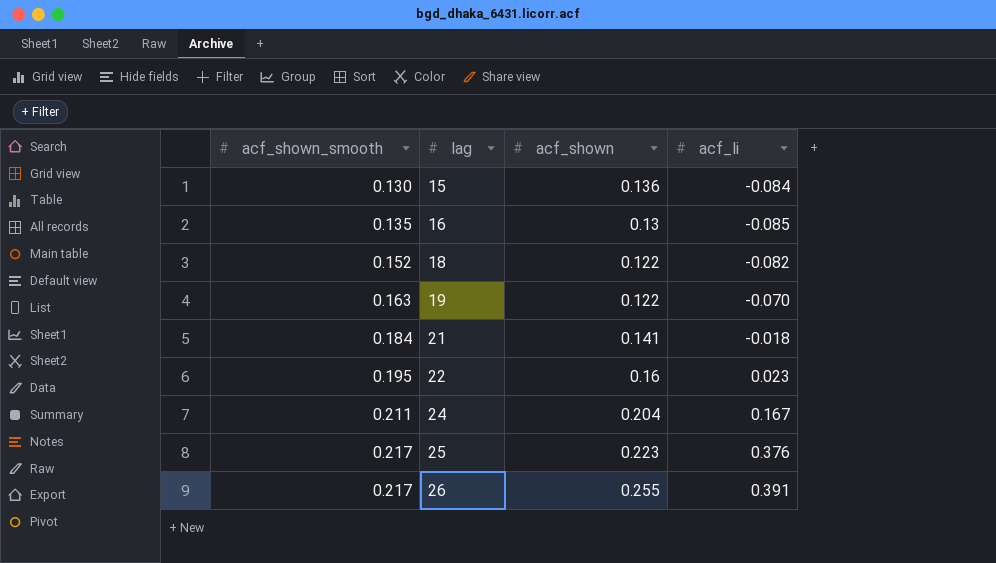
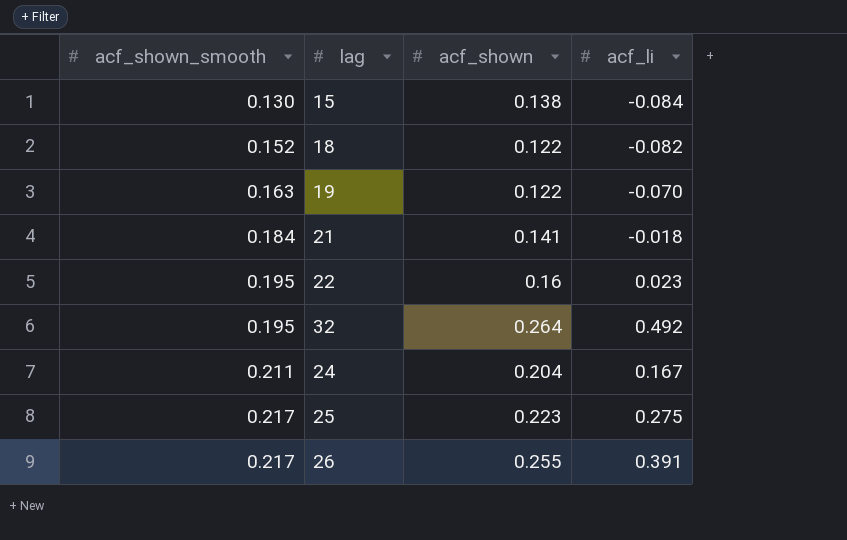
row 16: 0.135 | 0.13 | -0.085 -> none
15 | acf_shown: 0.136 -> 0.138
row 32: none -> 0.195 | 0.264 | 0.492
25 | acf_li: 0.376 -> 0.275

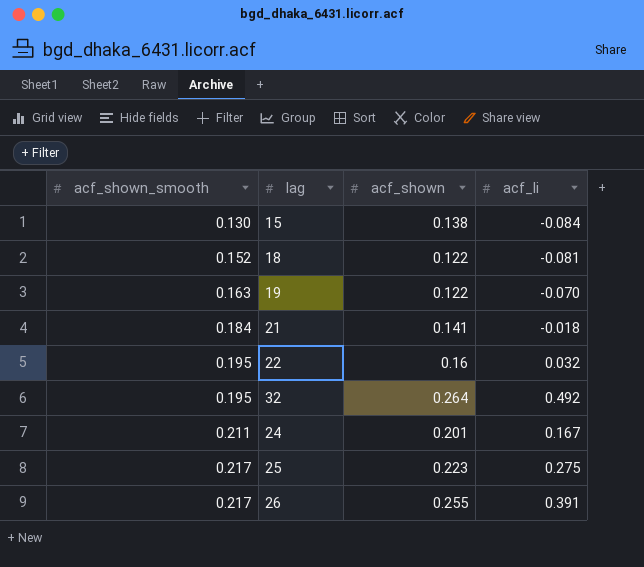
18 | acf_li: -0.082 -> -0.081
22 | acf_li: 0.023 -> 0.032
24 | acf_shown: 0.204 -> 0.201

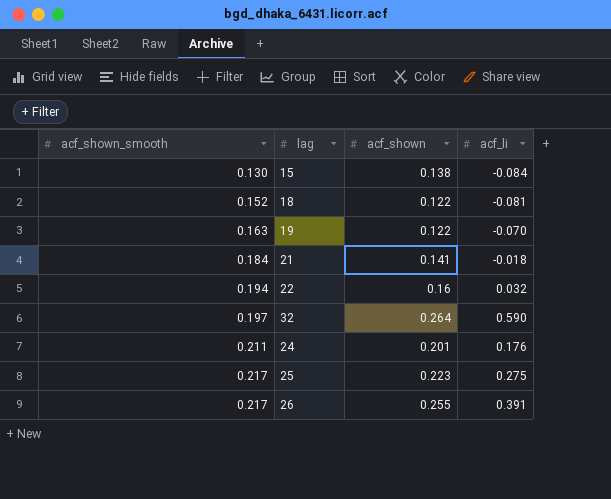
22 | acf_shown_smooth: 0.195 -> 0.194
32 | acf_shown_smooth: 0.195 -> 0.197
32 | acf_li: 0.492 -> 0.590
24 | acf_li: 0.167 -> 0.176

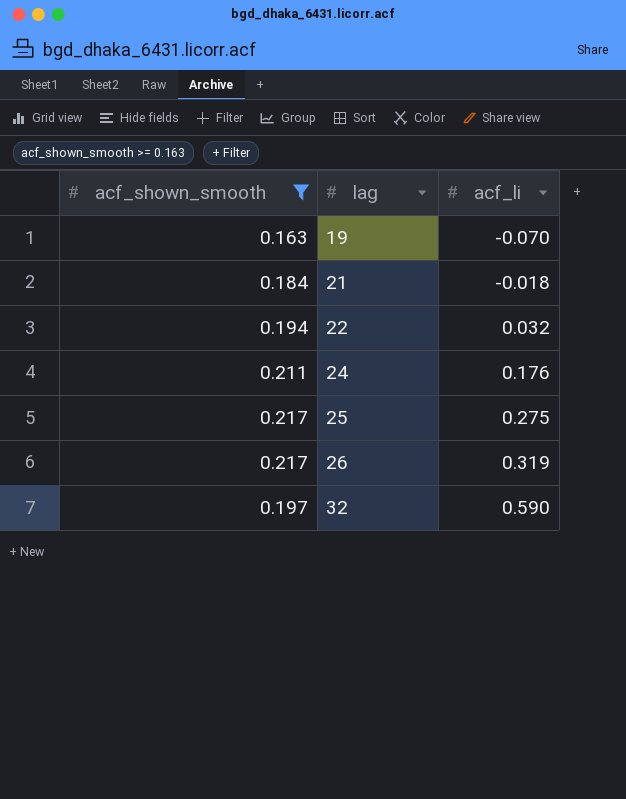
filter: none -> acf_shown_smooth >= 0.163
row order: acf_shown_smooth ascending -> lag ascending
column acf_shown | position: 3 -> none
26 | acf_li: 0.391 -> 0.319

